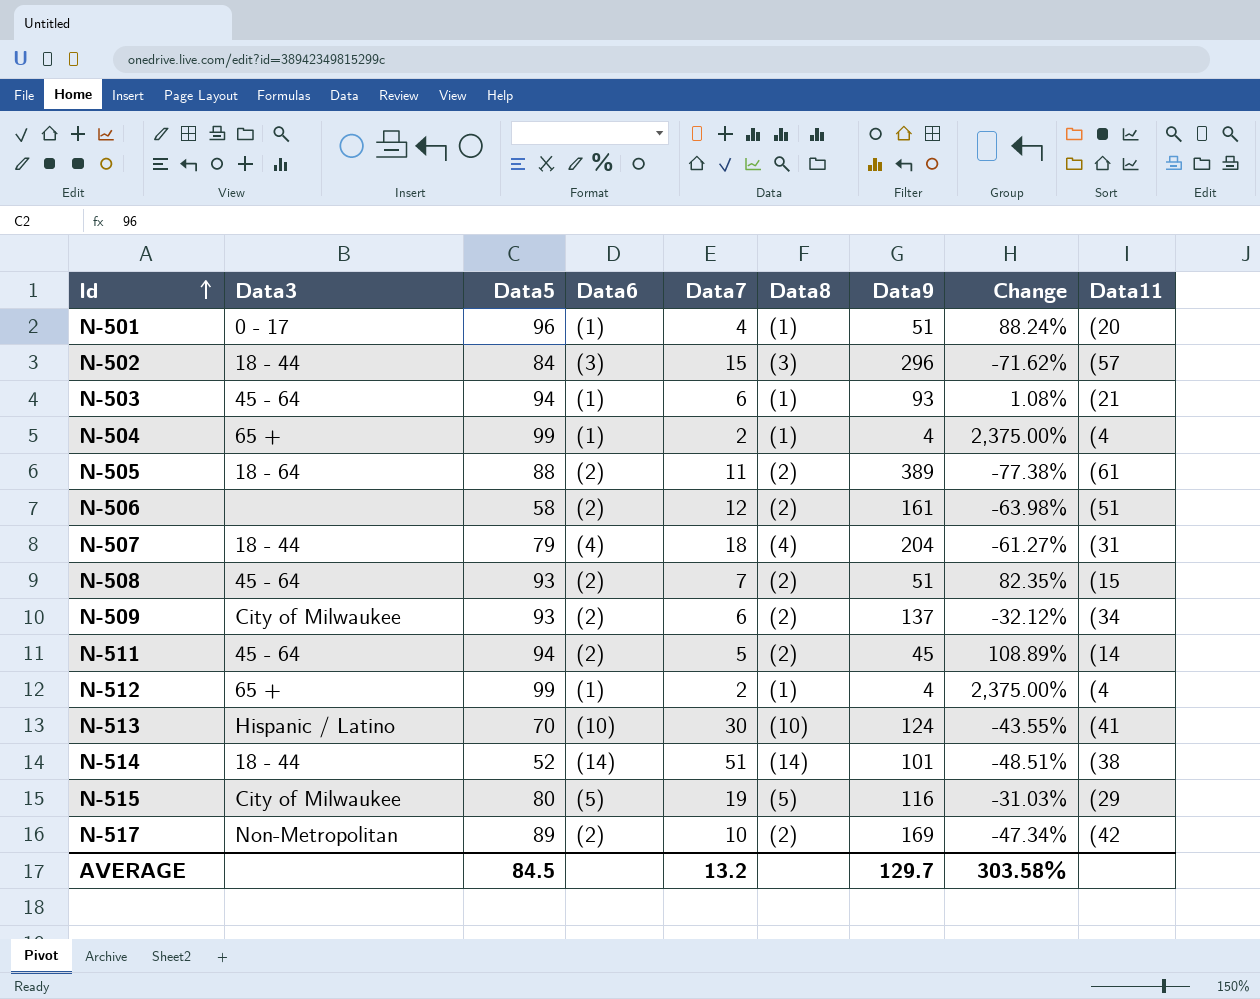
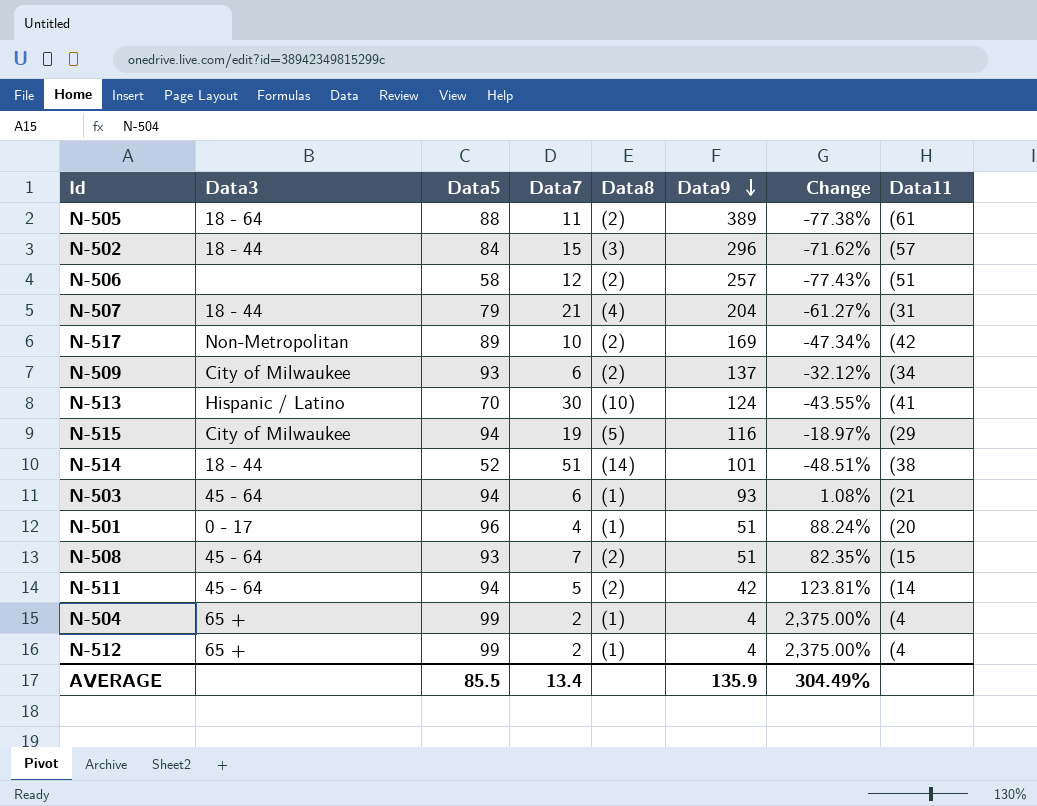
row order: Id ascending -> Data9 descending
column Data6 | position: 4 -> none
N-506 | Data9: 161 -> 257
N-506 | Change: -63.98% -> -77.43%
N-507 | Data7: 18 -> 21
N-515 | Data5: 80 -> 94
N-515 | Change: -31.03% -> -18.97%
N-511 | Data9: 45 -> 42
N-511 | Change: 108.89% -> 123.81%
AVERAGE | Data5: 84.5 -> 85.5
AVERAGE | Data7: 13.2 -> 13.4
AVERAGE | Data9: 129.7 -> 135.9
AVERAGE | Change: 303.58% -> 304.49%

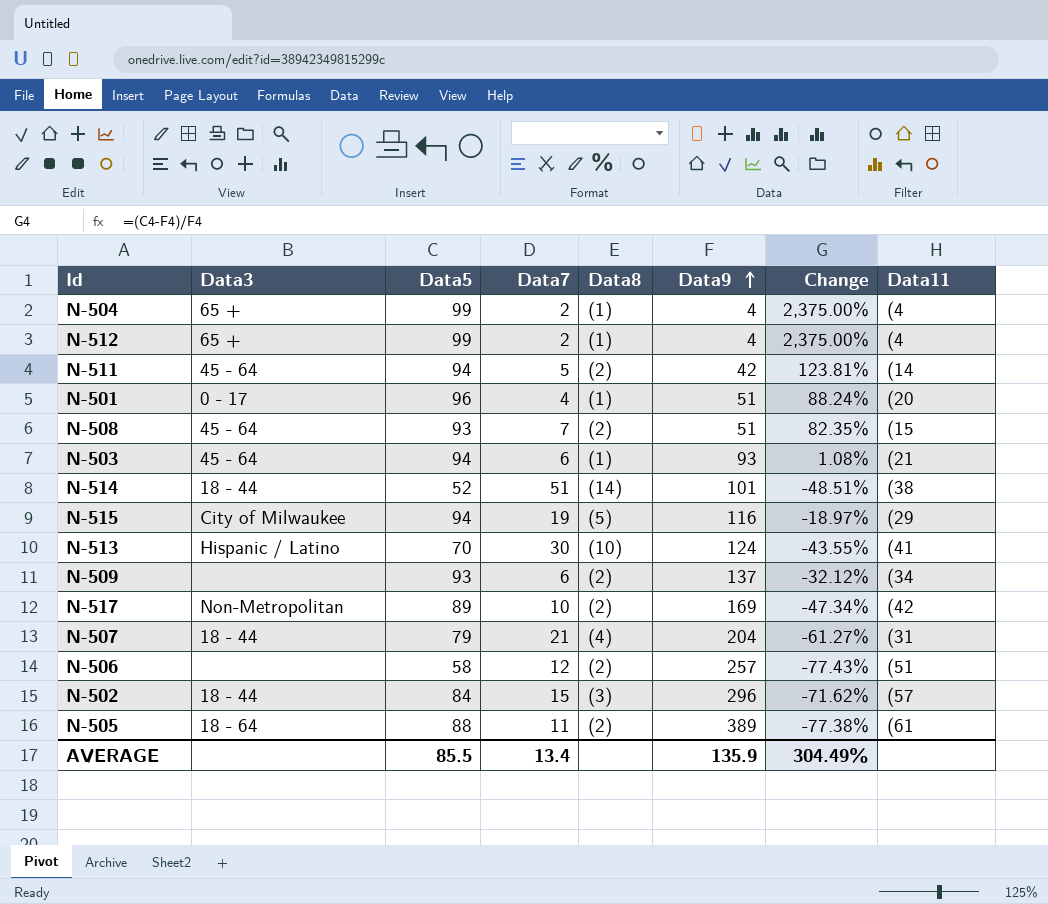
row order: Data9 descending -> Data9 ascending
N-509 | Data3: City of Milwaukee -> none

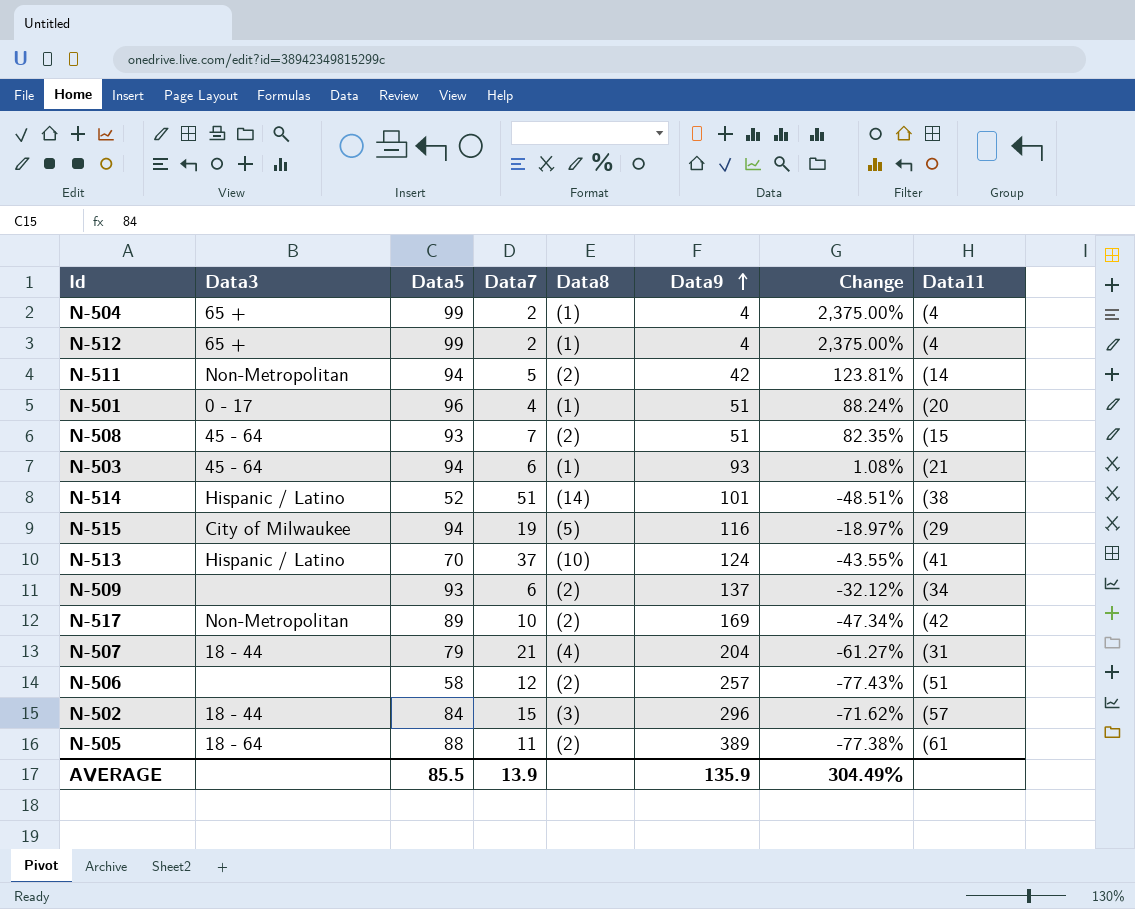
N-511 | Data3: 45 - 64 -> Non-Metropolitan
N-514 | Data3: 18 - 44 -> Hispanic / Latino
N-513 | Data7: 30 -> 37
AVERAGE | Data7: 13.4 -> 13.9

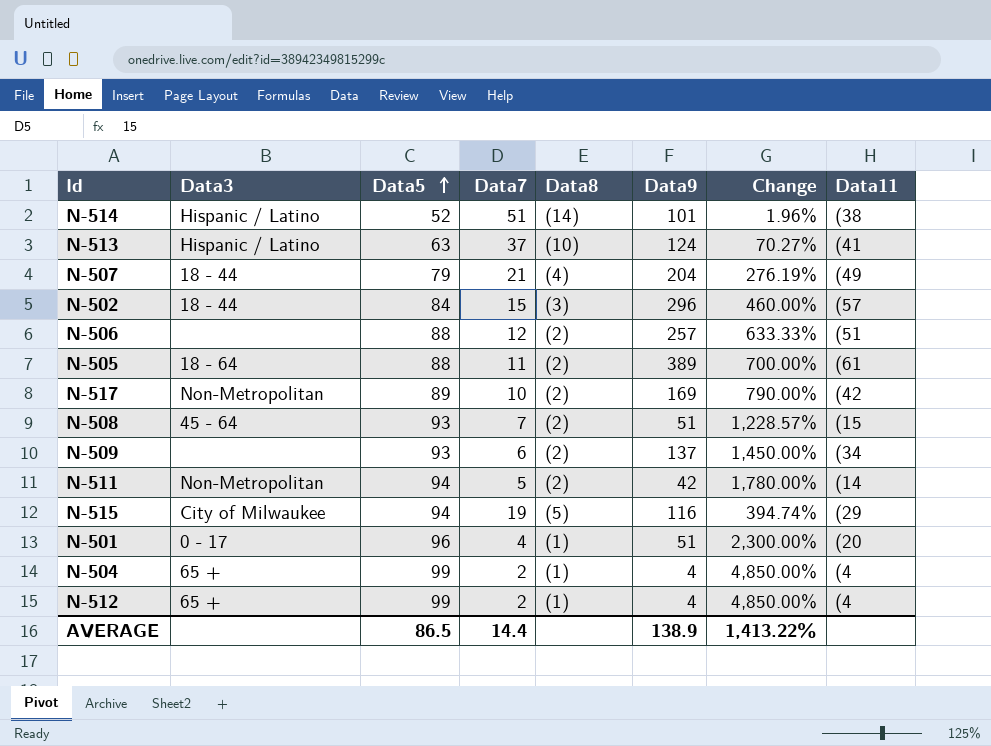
row order: Data9 ascending -> Data5 ascending
column Change | formula: ([Data5] - [Data9]) / [Data9] -> ([Data5] - [Data7]) / [Data7]
row N-503: 45 - 64 | 94 | 6 | (1) | 93 | 1.08% | (21 -> none
N-513 | Data5: 70 -> 63
N-507 | Data11: (31 -> (49
N-506 | Data5: 58 -> 88
AVERAGE | Data5: 85.5 -> 86.5
AVERAGE | Data7: 13.9 -> 14.4
AVERAGE | Data9: 135.9 -> 138.9
AVERAGE | Change: 304.49% -> 1,413.22%

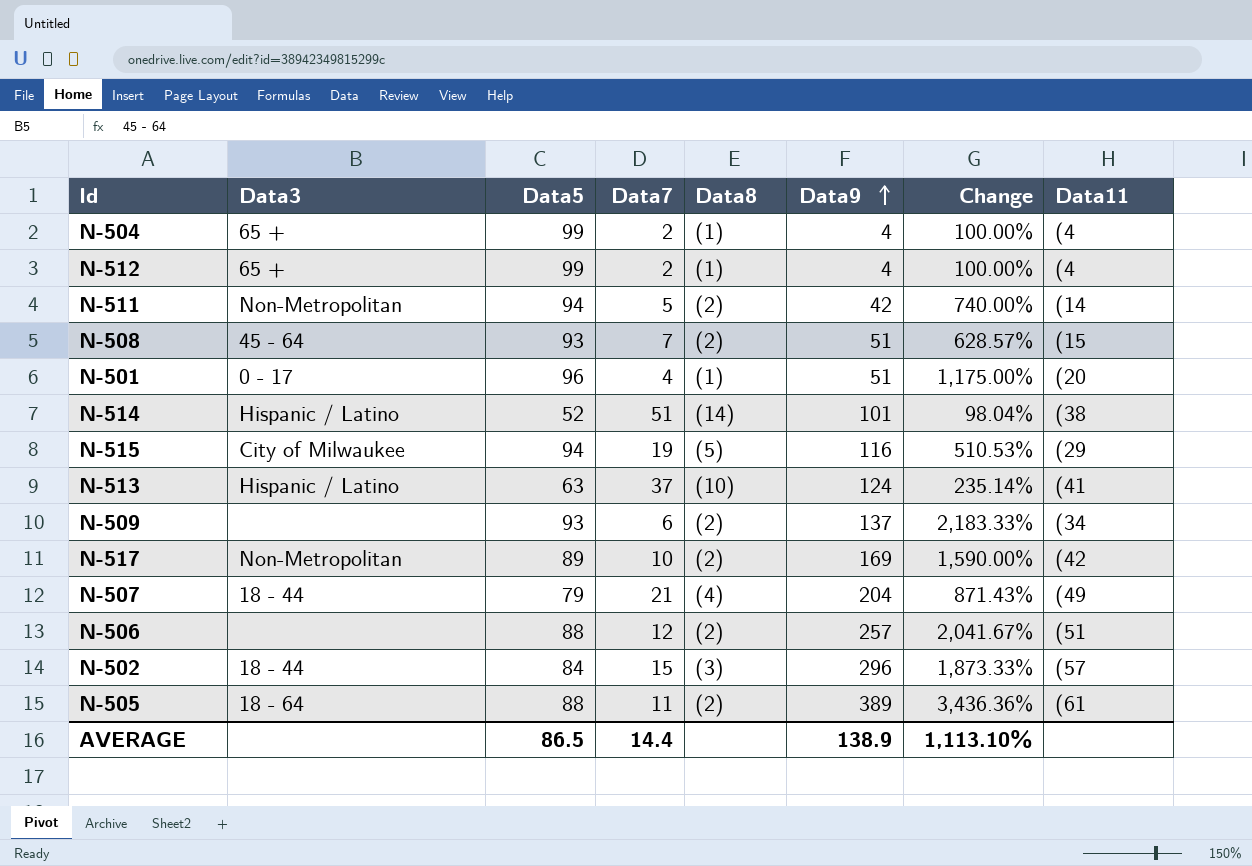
row order: Data5 ascending -> Data9 ascending
column Change | formula: ([Data5] - [Data7]) / [Data7] -> ([Data9] - [Data7]) / [Data7]
AVERAGE | Change: 1,413.22% -> 1,113.10%

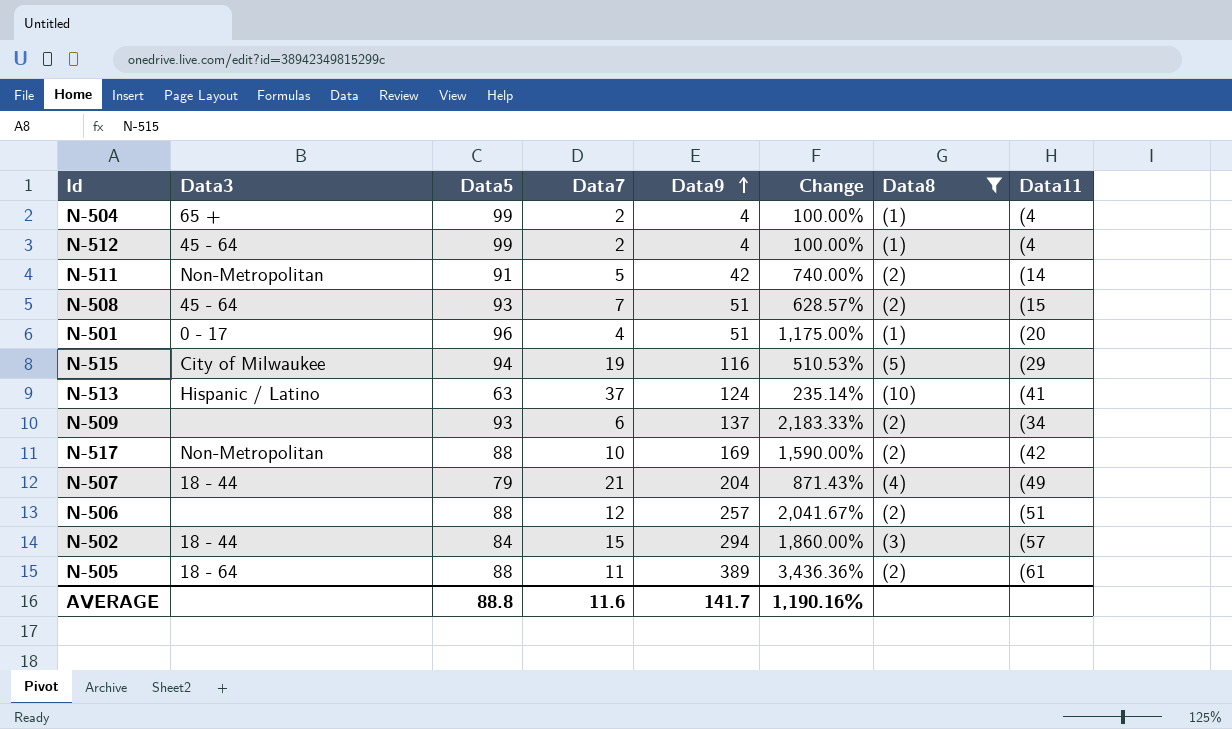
filter: none -> Data8 != (14)
column Data8 | position: 5 -> 7
N-512 | Data3: 65 + -> 45 - 64
N-511 | Data5: 94 -> 91
N-517 | Data5: 89 -> 88
N-502 | Data9: 296 -> 294
N-502 | Change: 1,873.33% -> 1,860.00%
AVERAGE | Data5: 86.5 -> 88.8
AVERAGE | Data7: 14.4 -> 11.6
AVERAGE | Data9: 138.9 -> 141.7
AVERAGE | Change: 1,113.10% -> 1,190.16%

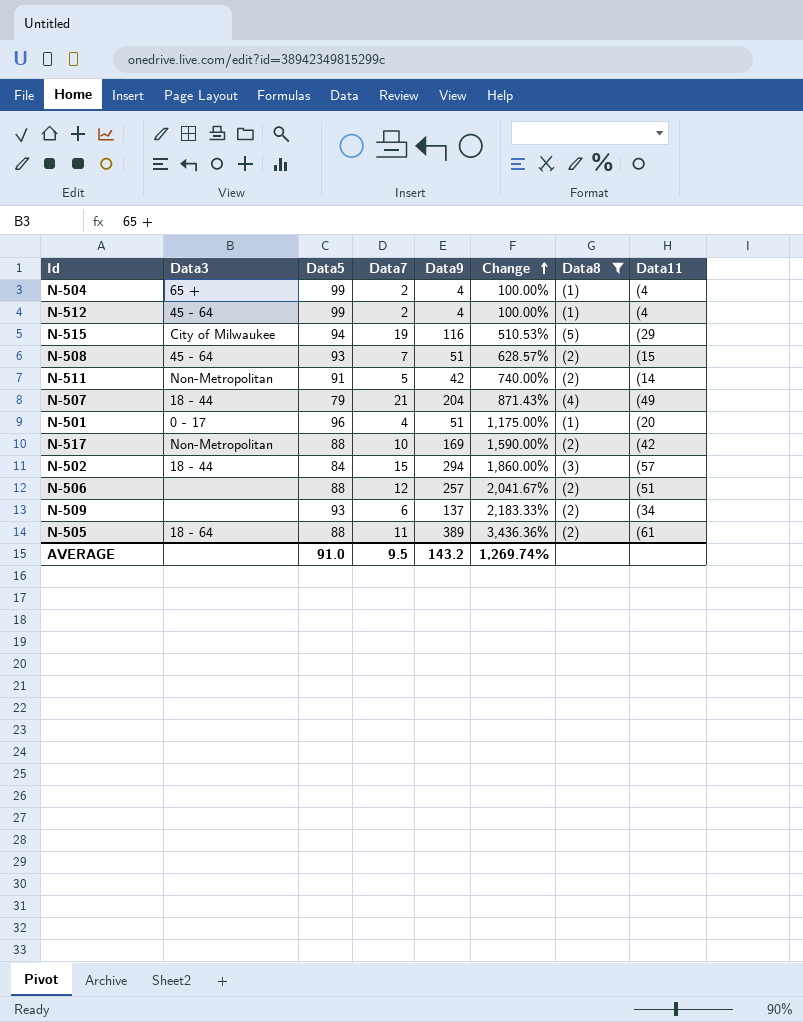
row order: Data9 ascending -> Change ascending
row N-513: Hispanic / Latino | 63 | 37 | 124 | 235.14% | (10) | (41 -> none
AVERAGE | Data5: 88.8 -> 91.0
AVERAGE | Data7: 11.6 -> 9.5
AVERAGE | Data9: 141.7 -> 143.2
AVERAGE | Change: 1,190.16% -> 1,269.74%

